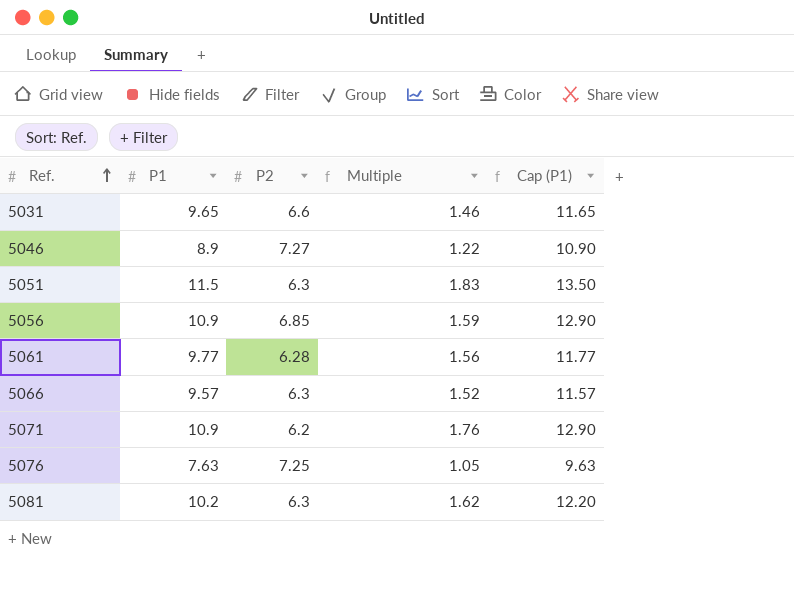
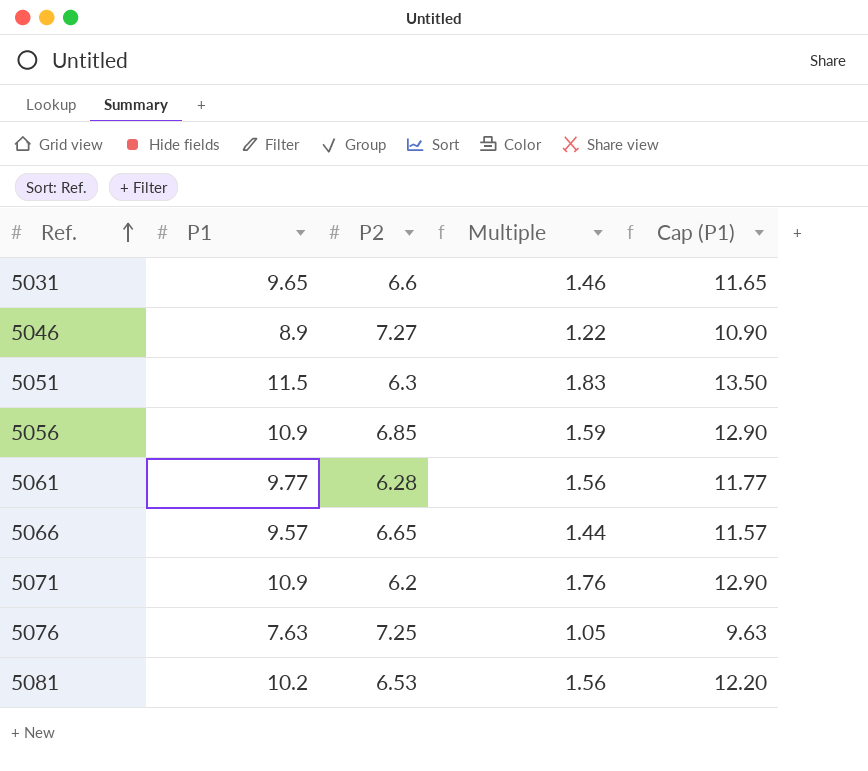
5066 | P2: 6.3 -> 6.65
5066 | Multiple: 1.52 -> 1.44
5081 | P2: 6.3 -> 6.53
5081 | Multiple: 1.62 -> 1.56

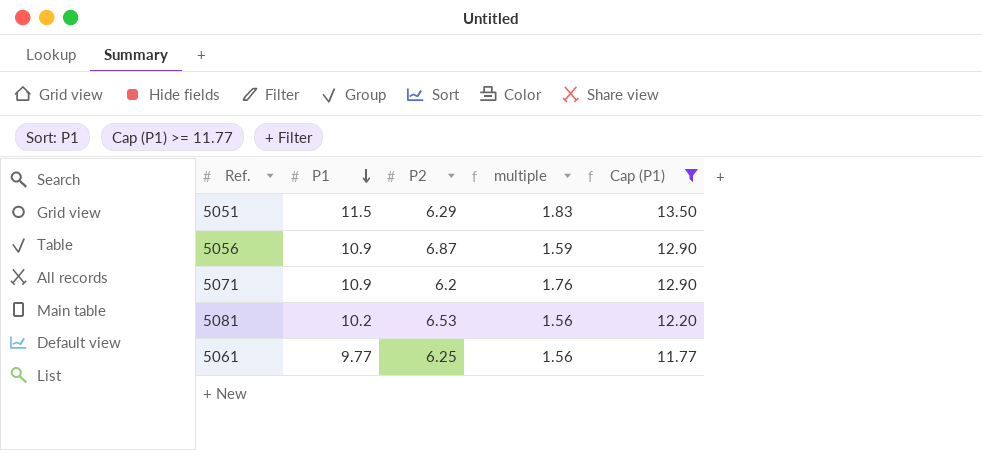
filter: none -> Cap (P1) >= 11.77
row order: Ref. ascending -> P1 descending
column name: Multiple -> multiple
5051 | P2: 6.3 -> 6.29
5056 | P2: 6.85 -> 6.87
5061 | P2: 6.28 -> 6.25

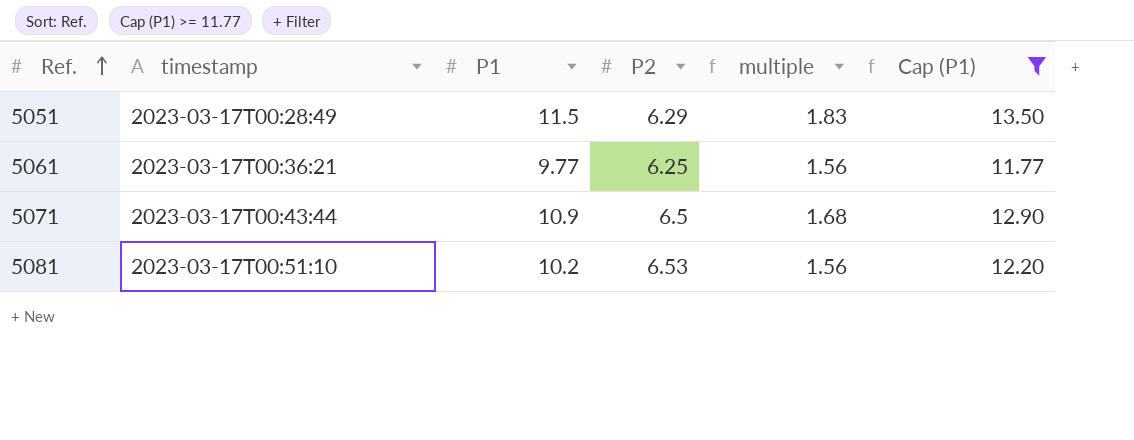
row order: P1 descending -> Ref. ascending
column timestamp | position: none -> 2
row 5056: 10.9 | 6.87 | 1.59 | 12.90 -> none
5071 | P2: 6.2 -> 6.5
5071 | multiple: 1.76 -> 1.68

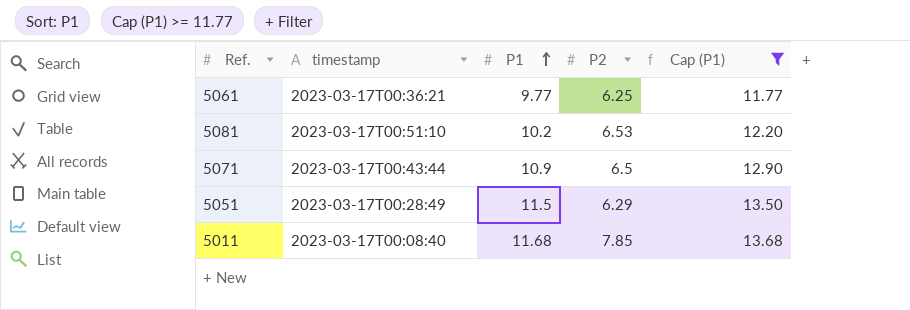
row order: Ref. ascending -> P1 ascending
column multiple | formula: [P1] / [P2] -> none
row 5011: none -> 2023-03-17T00:08:40 | 11.68 | 7.85 | 13.68

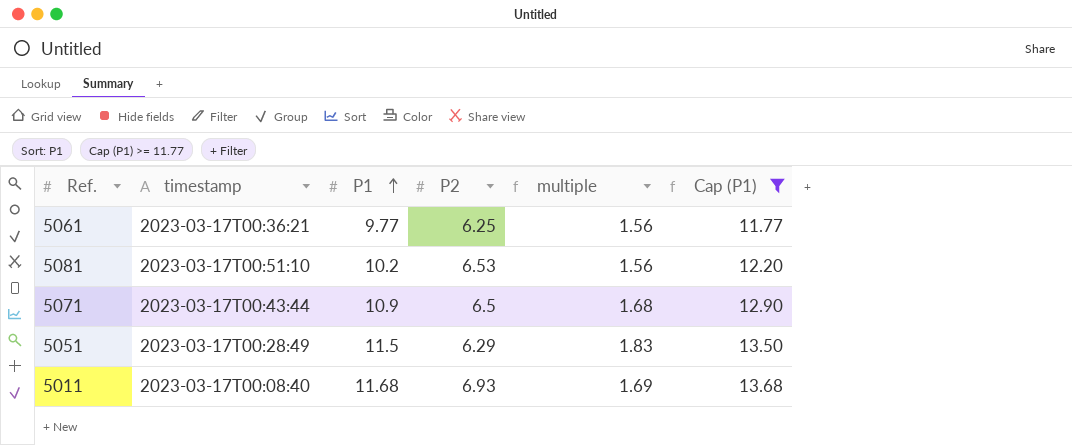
column multiple | formula: none -> [P1] / [P2]
5011 | P2: 7.85 -> 6.93

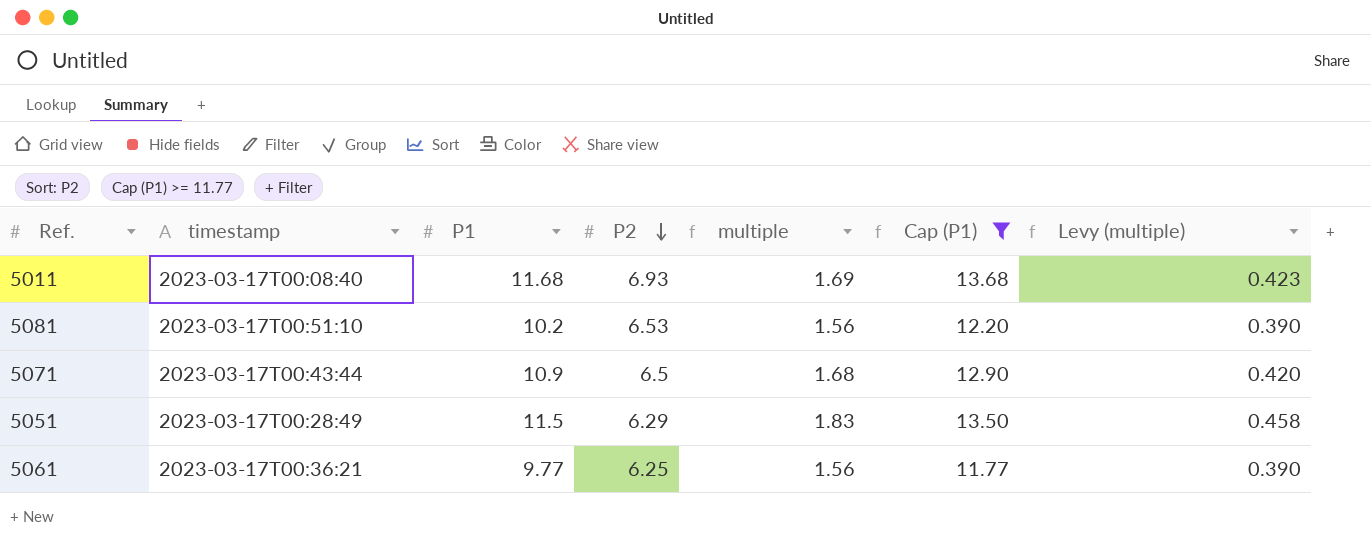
row order: P1 ascending -> P2 descending
column Levy (multiple) | formula: none -> [multiple] * 0.25

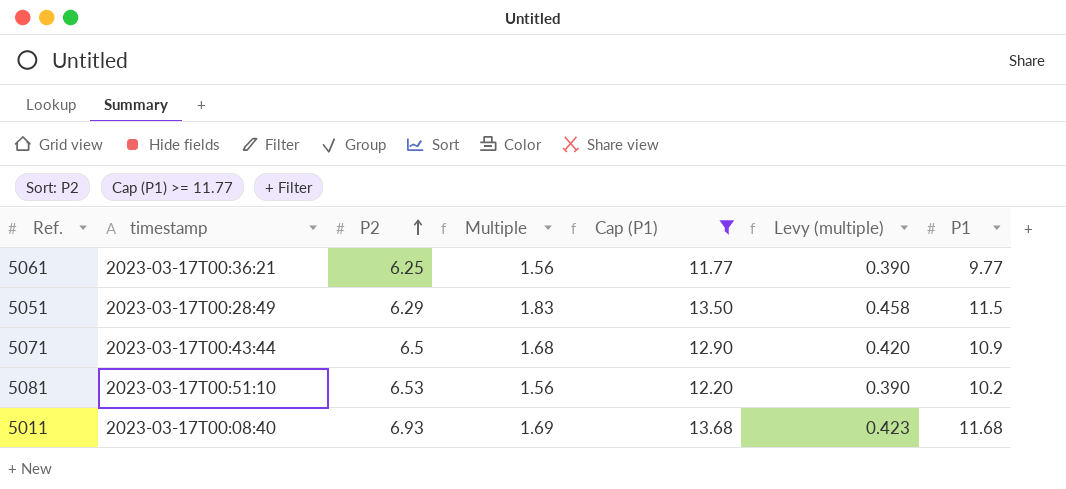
row order: P2 descending -> P2 ascending
column name: multiple -> Multiple
column P1 | position: 3 -> 7

